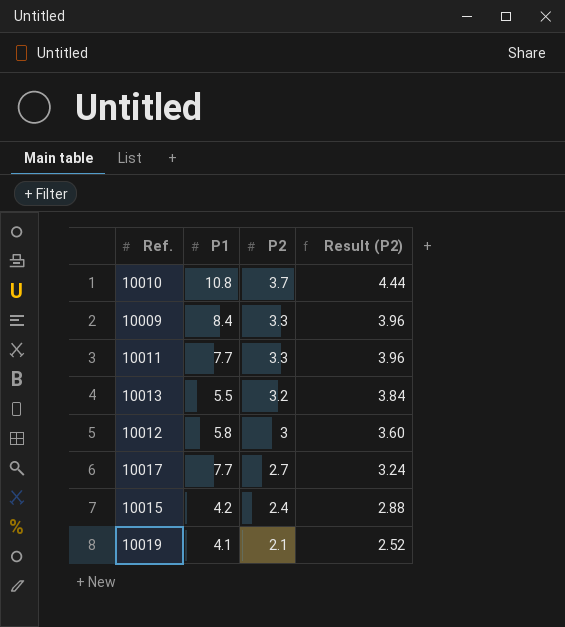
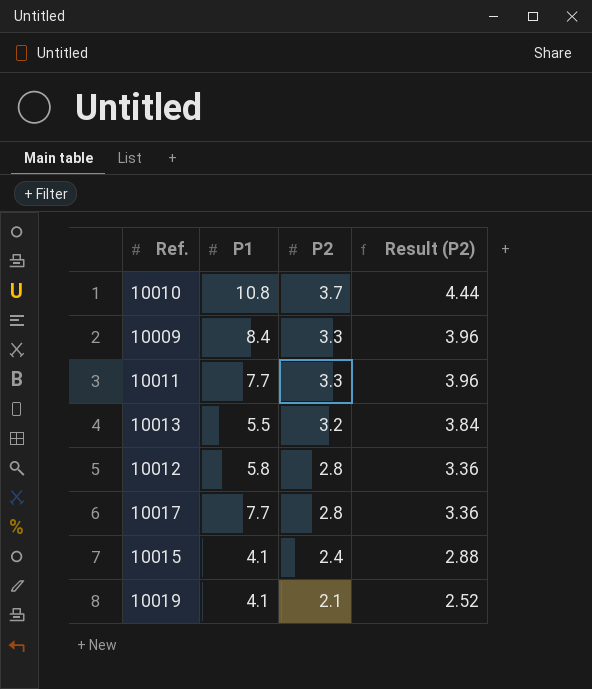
10012 | P2: 3 -> 2.8
10012 | Result (P2): 3.60 -> 3.36
10017 | P2: 2.7 -> 2.8
10017 | Result (P2): 3.24 -> 3.36
10015 | P1: 4.2 -> 4.1

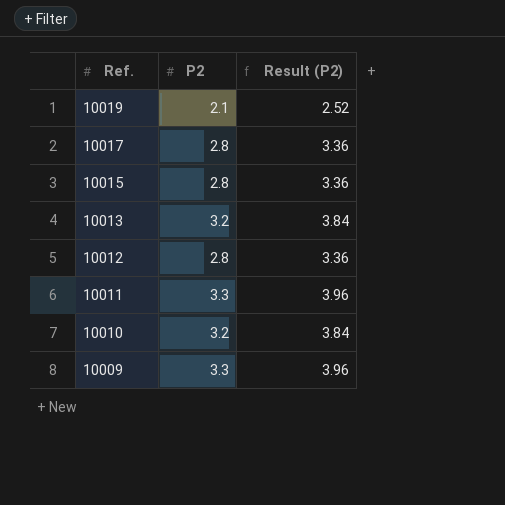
row order: P2 descending -> Ref. descending
column P1 | position: 2 -> none
10015 | P2: 2.4 -> 2.8
10015 | Result (P2): 2.88 -> 3.36
10010 | P2: 3.7 -> 3.2
10010 | Result (P2): 4.44 -> 3.84

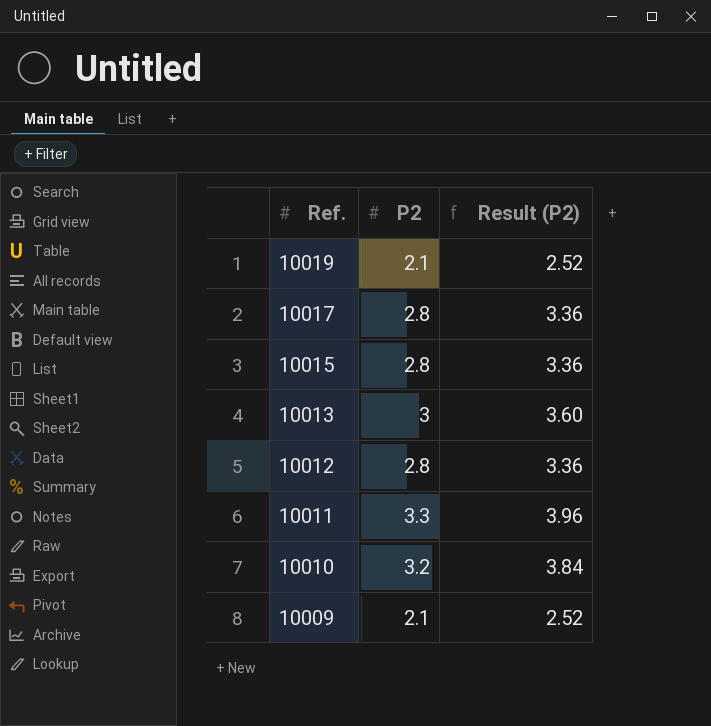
10013 | P2: 3.2 -> 3
10013 | Result (P2): 3.84 -> 3.60
10009 | P2: 3.3 -> 2.1
10009 | Result (P2): 3.96 -> 2.52

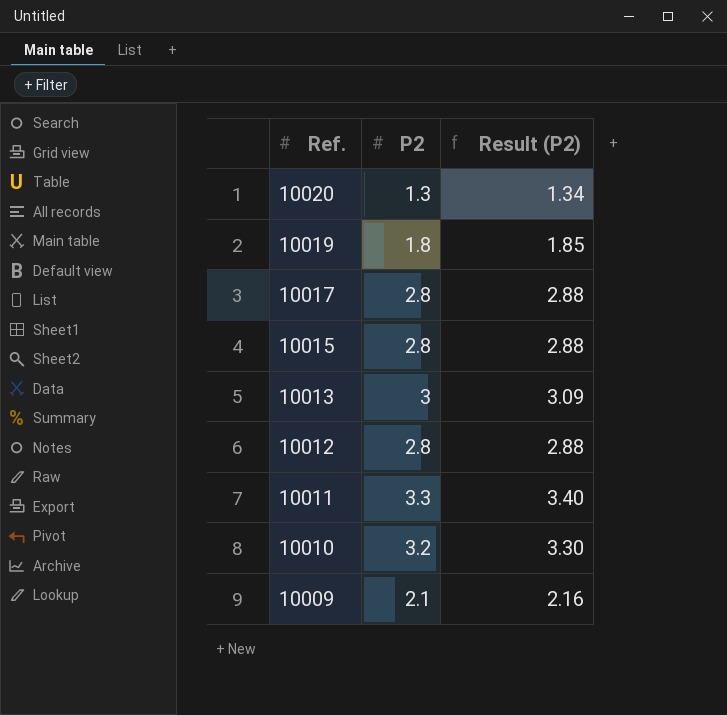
column Result (P2) | formula: [P2] * 1.2 -> [P2] * 1.03
row 10020: none -> 1.3 | 1.34
10019 | P2: 2.1 -> 1.8

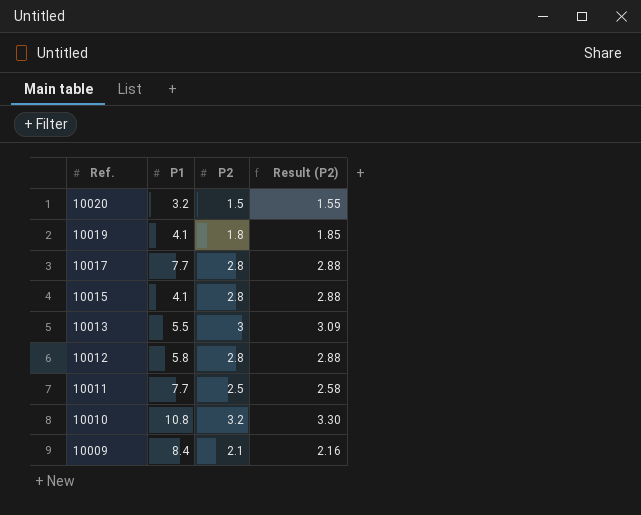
column P1 | position: none -> 2
10020 | P2: 1.3 -> 1.5
10020 | Result (P2): 1.34 -> 1.55
10011 | P2: 3.3 -> 2.5
10011 | Result (P2): 3.40 -> 2.58

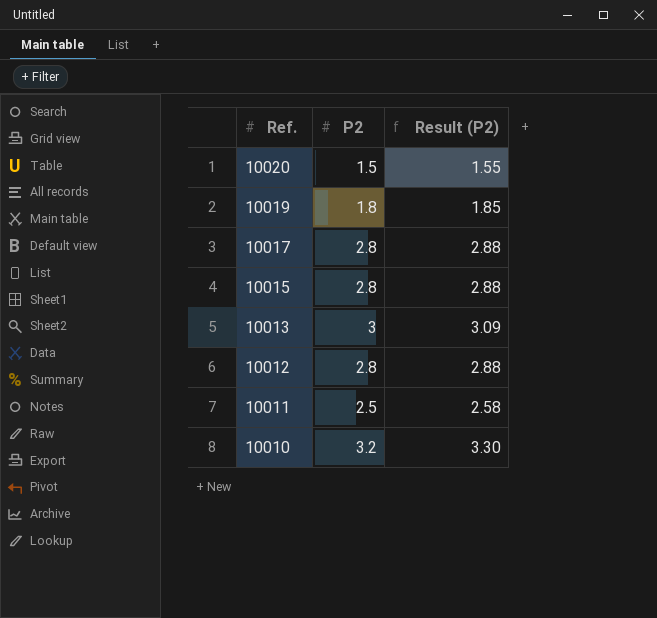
column P1 | position: 2 -> none
row 10009: 8.4 | 2.1 | 2.16 -> none

